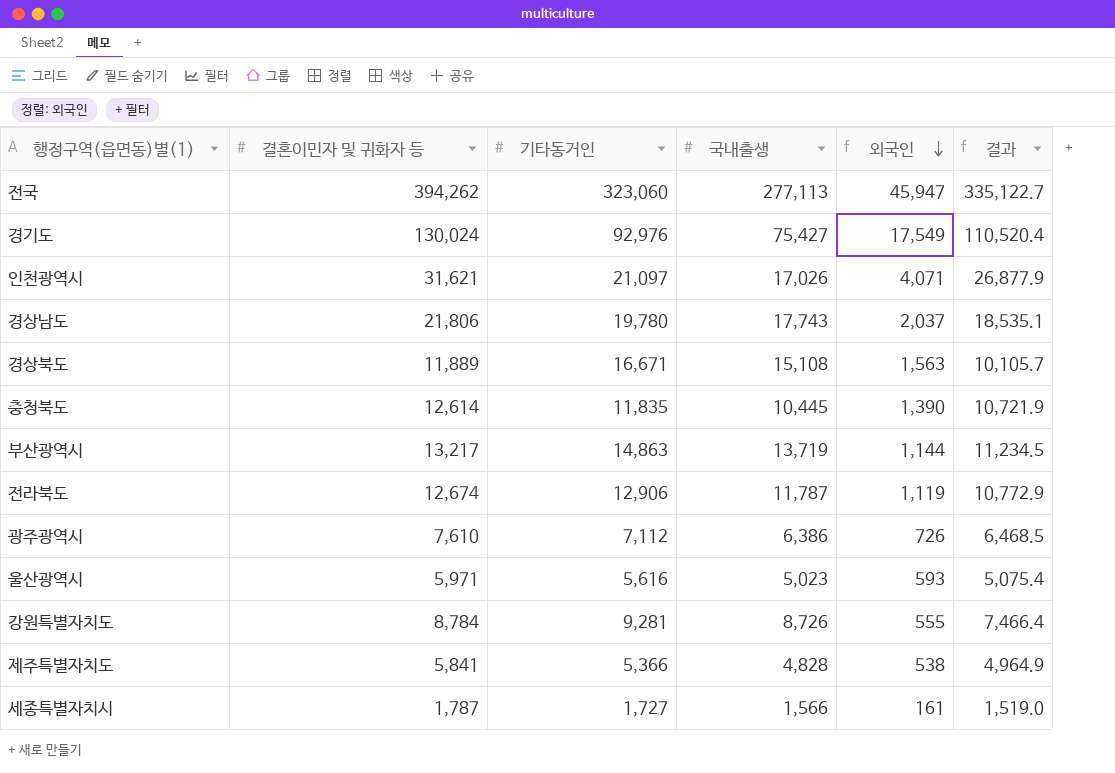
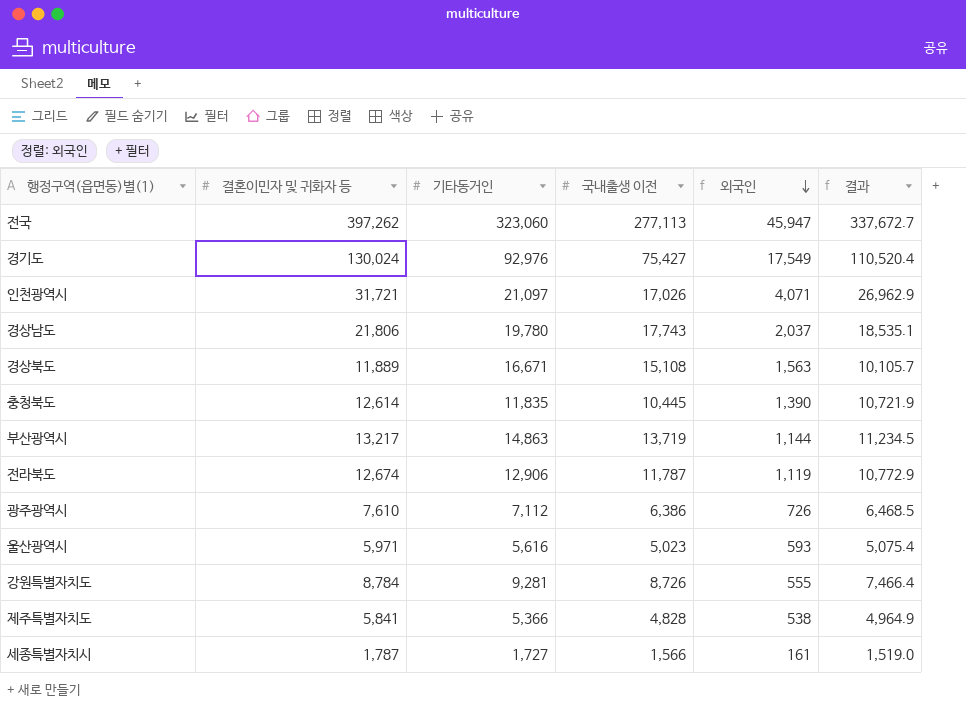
column name: 국내출생 -> 국내출생 이전
전국 | 결혼이민자 및 귀화자 등: 394,262 -> 397,262
전국 | 결과: 335,122.7 -> 337,672.7
인천광역시 | 결혼이민자 및 귀화자 등: 31,621 -> 31,721
인천광역시 | 결과: 26,877.9 -> 26,962.9

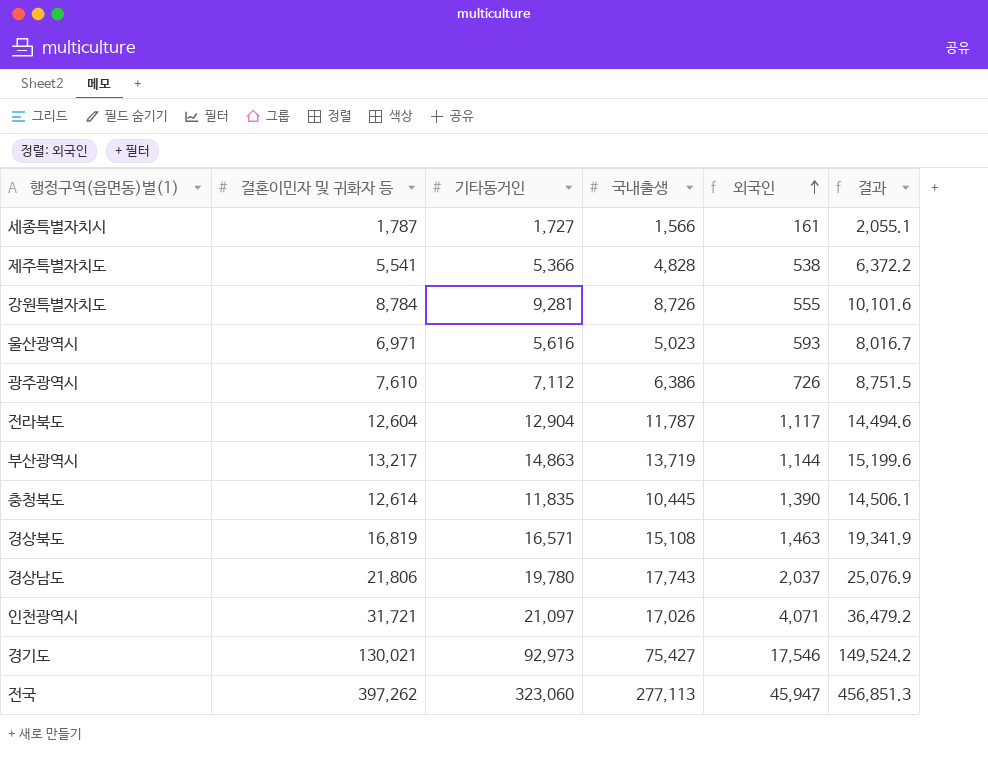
row order: 외국인 descending -> 외국인 ascending
column name: 국내출생 이전 -> 국내출생
column 결과 | formula: [결혼이민자 및 귀화자 등] * 0.85 -> [결혼이민자 및 귀화자 등] * 1.15
제주특별자치도 | 결혼이민자 및 귀화자 등: 5,841 -> 5,541
울산광역시 | 결혼이민자 및 귀화자 등: 5,971 -> 6,971
전라북도 | 결혼이민자 및 귀화자 등: 12,674 -> 12,604
전라북도 | 기타동거인: 12,906 -> 12,904
전라북도 | 외국인: 1,119 -> 1,117
경상북도 | 결혼이민자 및 귀화자 등: 11,889 -> 16,819
경상북도 | 기타동거인: 16,671 -> 16,571
경상북도 | 외국인: 1,563 -> 1,463
경기도 | 결혼이민자 및 귀화자 등: 130,024 -> 130,021
경기도 | 기타동거인: 92,976 -> 92,973
경기도 | 외국인: 17,549 -> 17,546

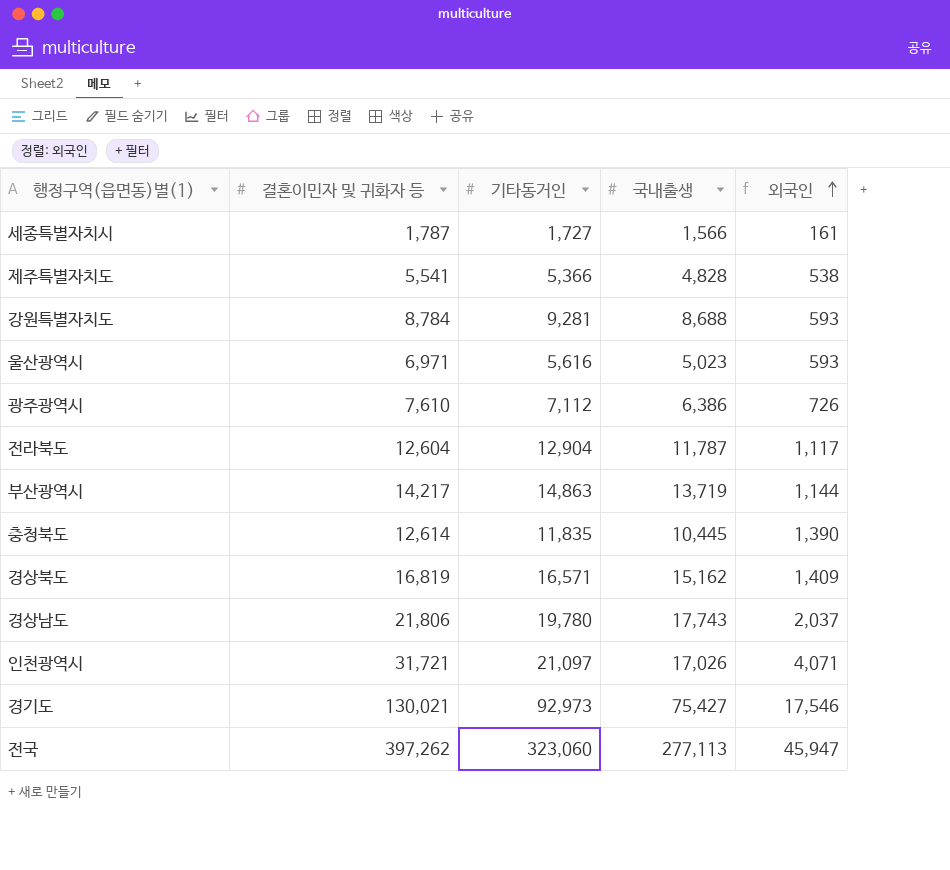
column 결과 | formula: [결혼이민자 및 귀화자 등] * 1.15 -> none
강원특별자치도 | 국내출생: 8,726 -> 8,688
강원특별자치도 | 외국인: 555 -> 593
부산광역시 | 결혼이민자 및 귀화자 등: 13,217 -> 14,217
경상북도 | 국내출생: 15,108 -> 15,162
경상북도 | 외국인: 1,463 -> 1,409

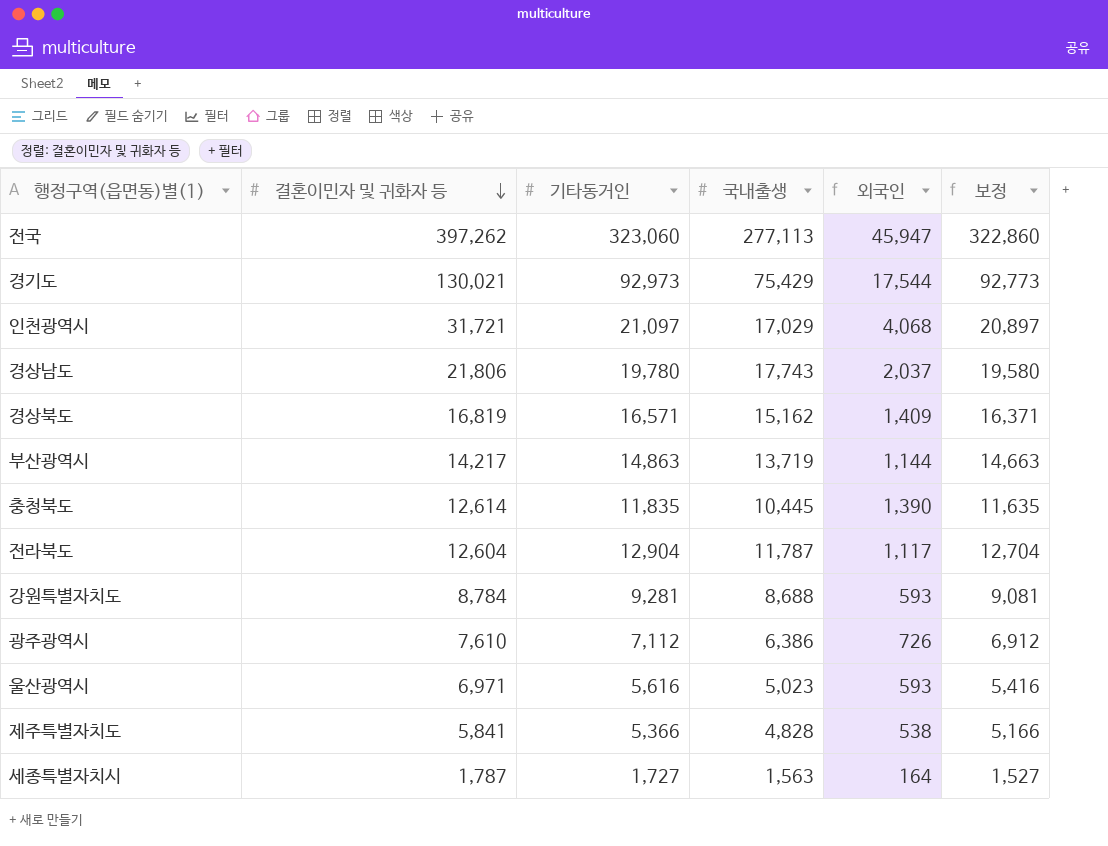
row order: 외국인 ascending -> 결혼이민자 및 귀화자 등 descending
column 보정 | formula: none -> [기타동거인] - 200
경기도 | 국내출생: 75,427 -> 75,429
경기도 | 외국인: 17,546 -> 17,544
인천광역시 | 국내출생: 17,026 -> 17,029
인천광역시 | 외국인: 4,071 -> 4,068
제주특별자치도 | 결혼이민자 및 귀화자 등: 5,541 -> 5,841
세종특별자치시 | 국내출생: 1,566 -> 1,563
세종특별자치시 | 외국인: 161 -> 164

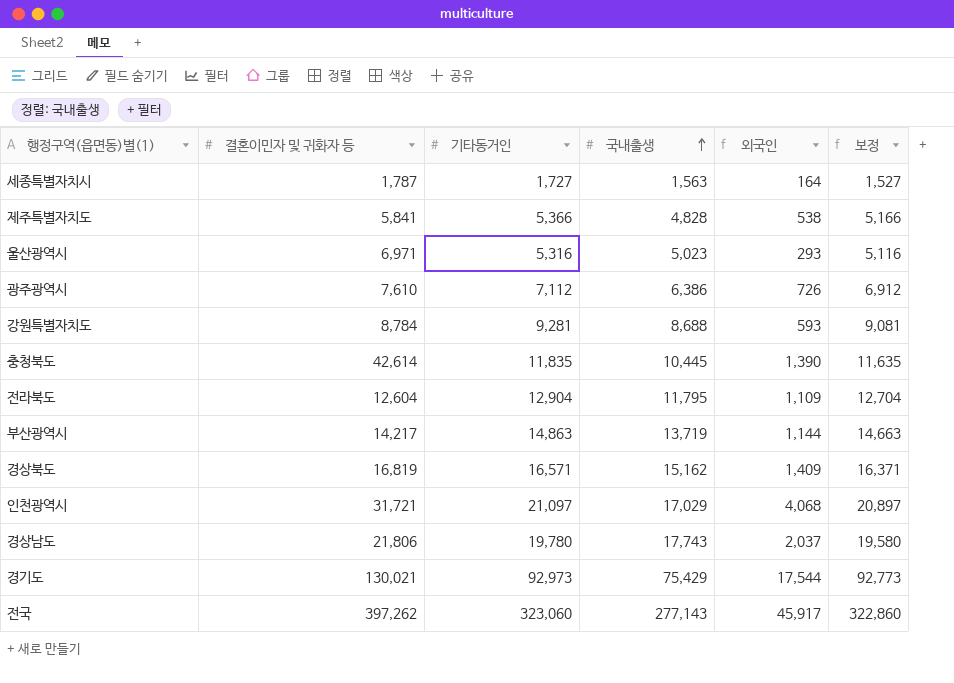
row order: 결혼이민자 및 귀화자 등 descending -> 국내출생 ascending
울산광역시 | 기타동거인: 5,616 -> 5,316
울산광역시 | 외국인: 593 -> 293
울산광역시 | 보정: 5,416 -> 5,116
충청북도 | 결혼이민자 및 귀화자 등: 12,614 -> 42,614
전라북도 | 국내출생: 11,787 -> 11,795
전라북도 | 외국인: 1,117 -> 1,109
전국 | 국내출생: 277,113 -> 277,143
전국 | 외국인: 45,947 -> 45,917

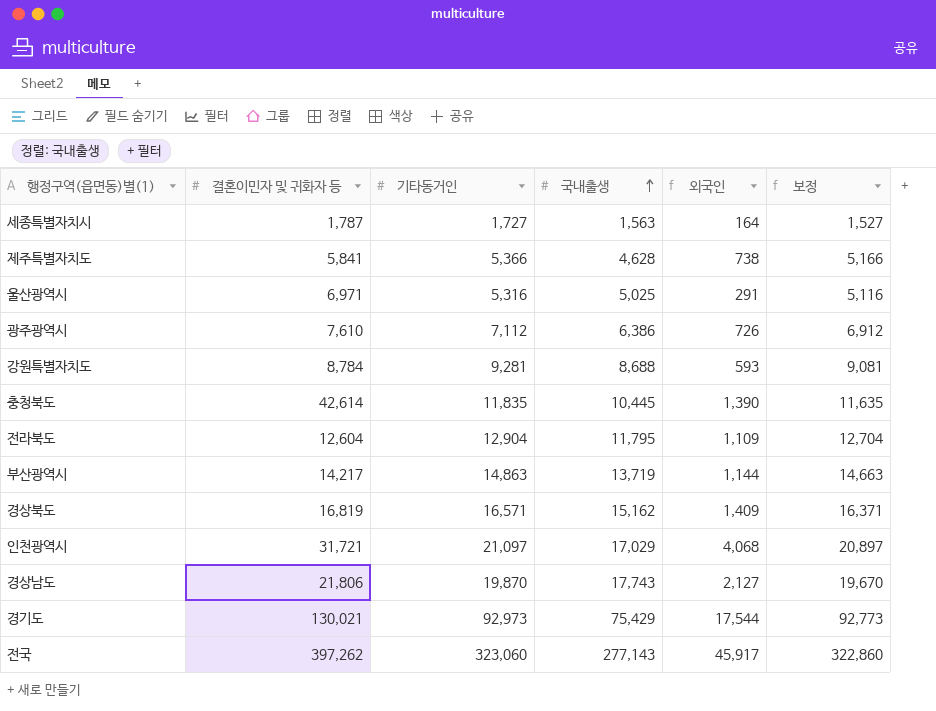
제주특별자치도 | 국내출생: 4,828 -> 4,628
제주특별자치도 | 외국인: 538 -> 738
울산광역시 | 국내출생: 5,023 -> 5,025
울산광역시 | 외국인: 293 -> 291
경상남도 | 기타동거인: 19,780 -> 19,870
경상남도 | 외국인: 2,037 -> 2,127
경상남도 | 보정: 19,580 -> 19,670

